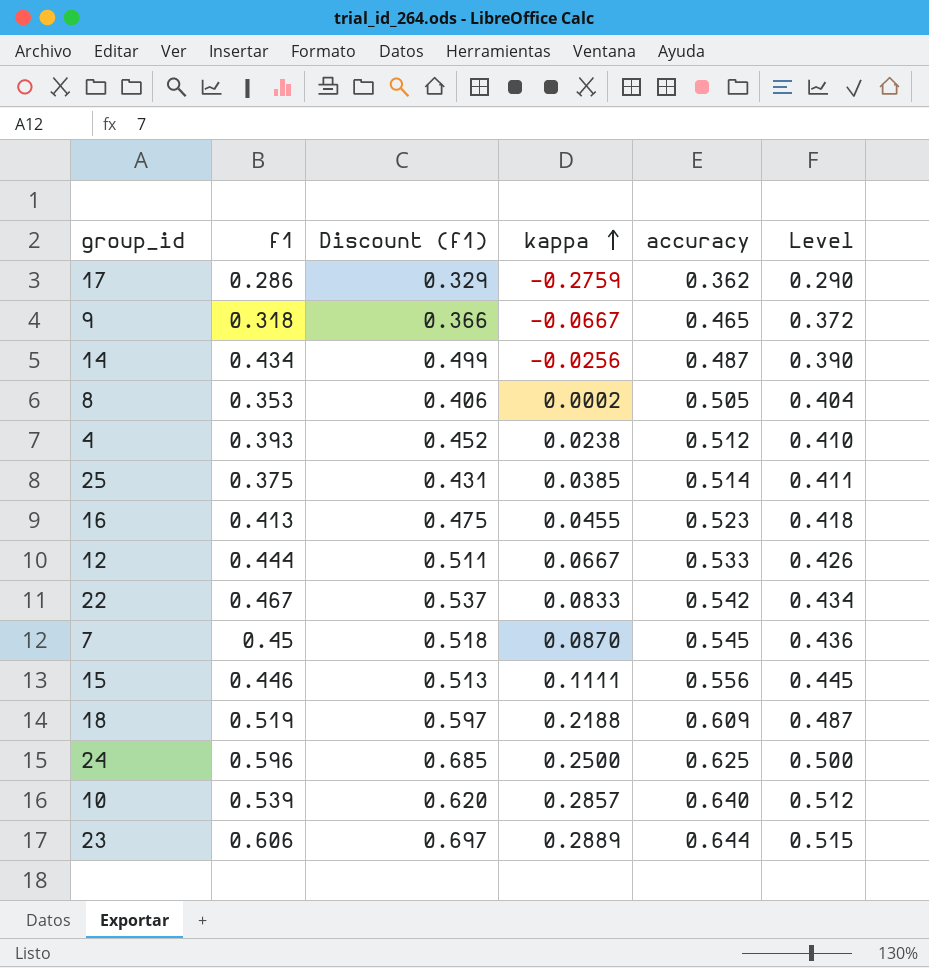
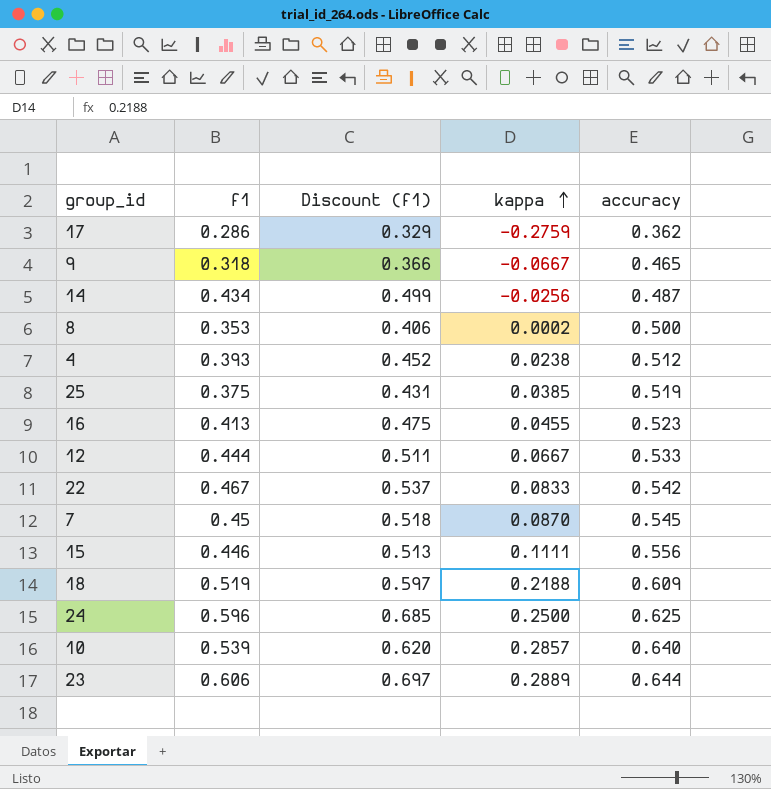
column Level | formula: [accuracy] * 0.8 -> none
8 | accuracy: 0.505 -> 0.500
25 | accuracy: 0.514 -> 0.519

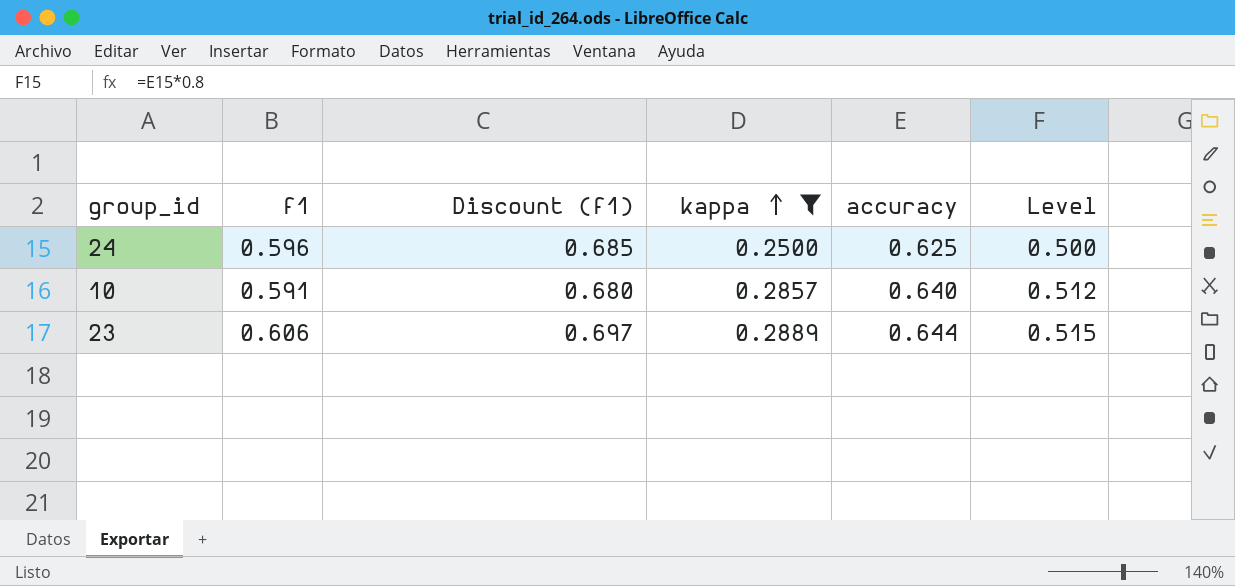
filter: none -> kappa >= 0.2500
column Level | formula: none -> [accuracy] * 0.8
10 | f1: 0.539 -> 0.591
10 | Discount (f1): 0.620 -> 0.680

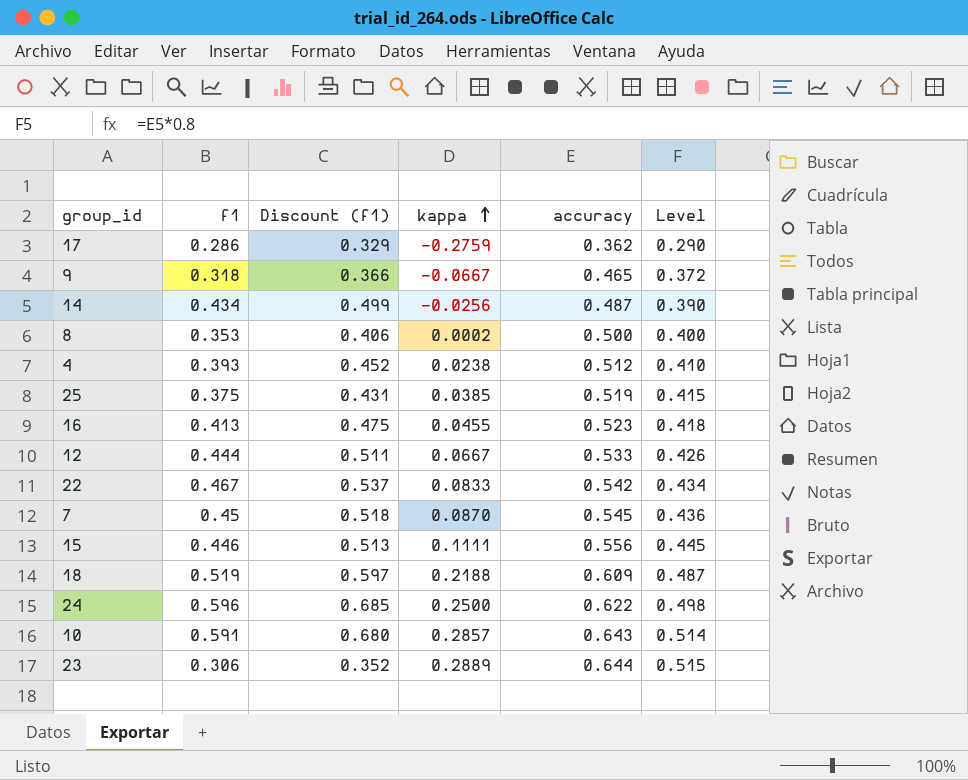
filter: kappa >= 0.2500 -> none
24 | accuracy: 0.625 -> 0.622
24 | Level: 0.500 -> 0.498
10 | accuracy: 0.640 -> 0.643
10 | Level: 0.512 -> 0.514
23 | f1: 0.606 -> 0.306
23 | Discount (f1): 0.697 -> 0.352

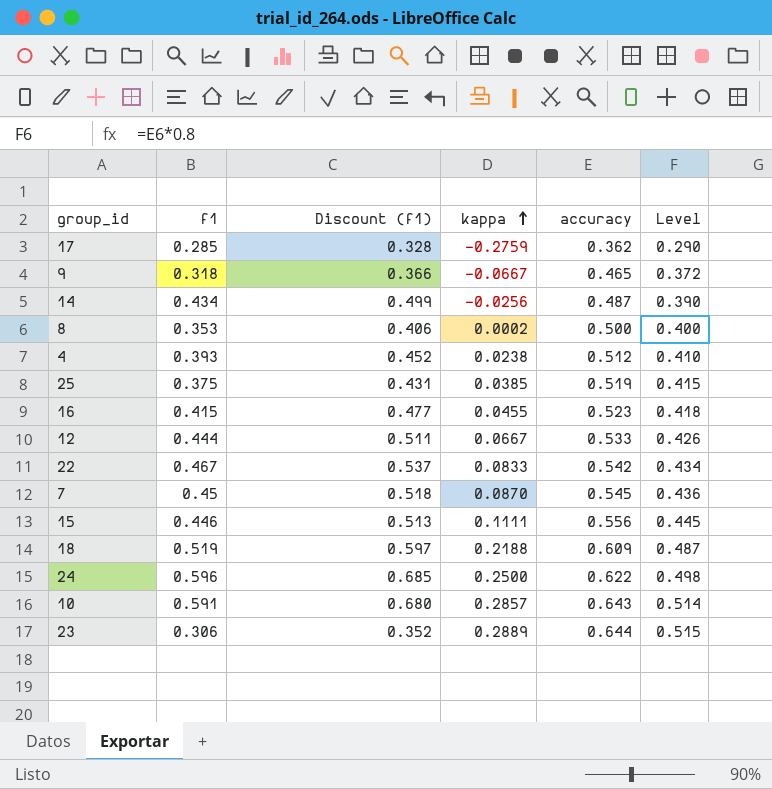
17 | f1: 0.286 -> 0.285
17 | Discount (f1): 0.329 -> 0.328
16 | f1: 0.413 -> 0.415
16 | Discount (f1): 0.475 -> 0.477

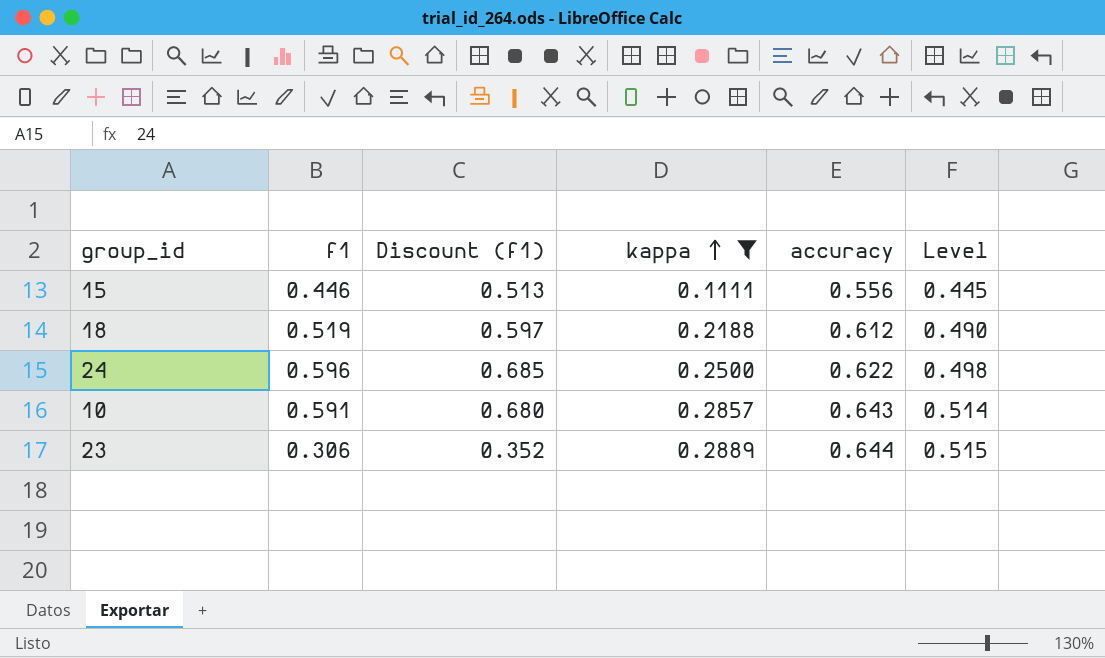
filter: none -> kappa >= 0.1111
18 | accuracy: 0.609 -> 0.612
18 | Level: 0.487 -> 0.490

